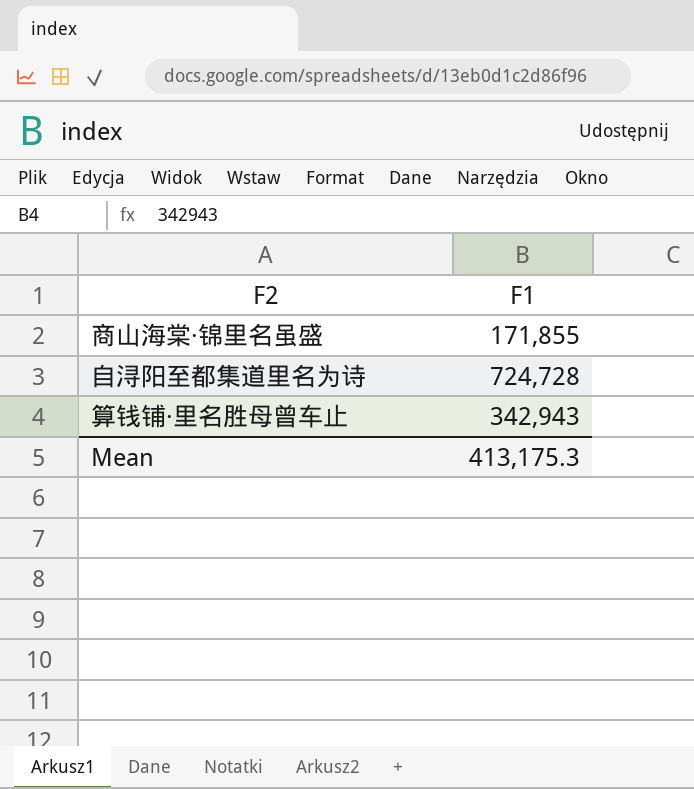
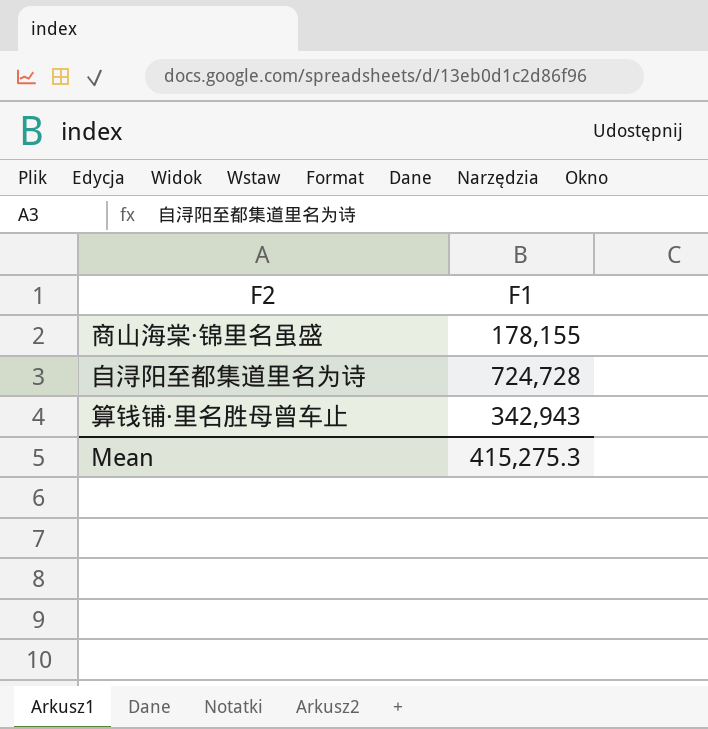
商山海棠·锦里名虽盛 | F1: 171,855 -> 178,155
Mean | F1: 413,175.3 -> 415,275.3

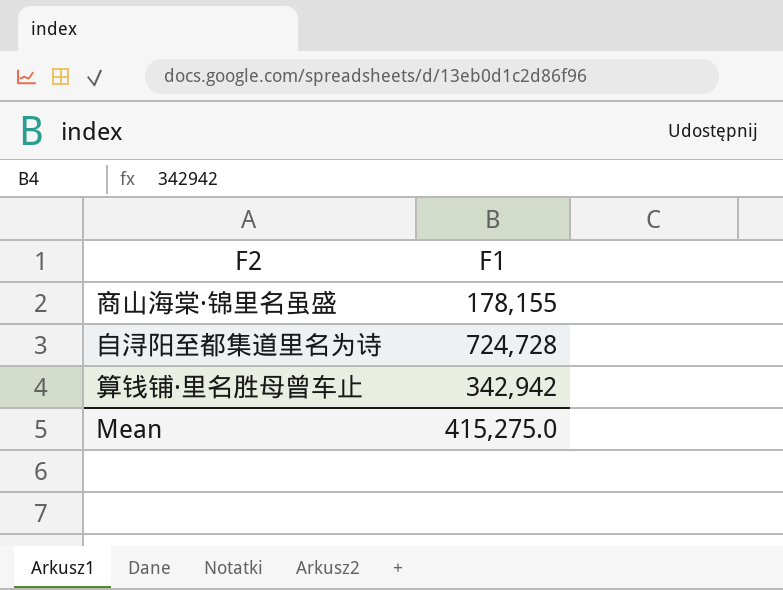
算钱铺·里名胜母曾车止 | F1: 342,943 -> 342,942
Mean | F1: 415,275.3 -> 415,275.0

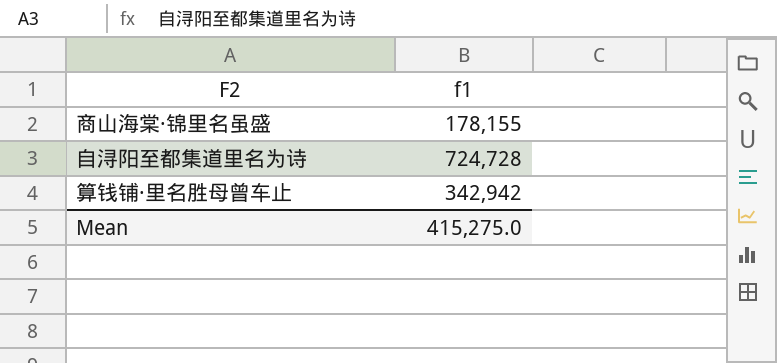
column name: F1 -> f1

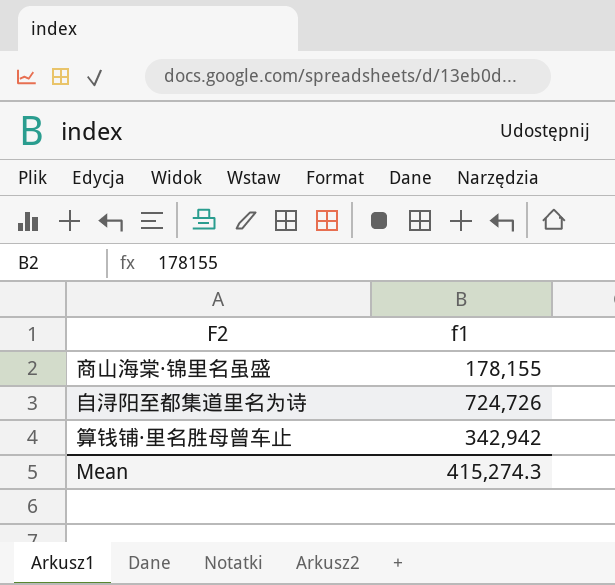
自浔阳至都集道里名为诗 | f1: 724,728 -> 724,726
Mean | f1: 415,275.0 -> 415,274.3

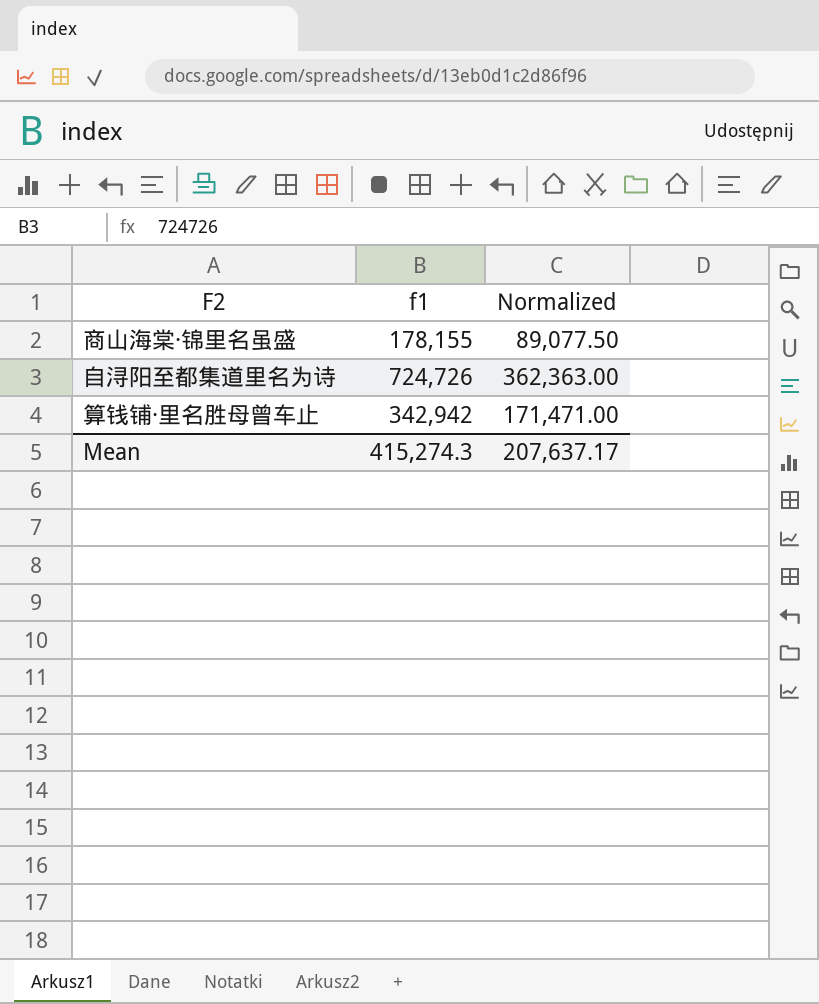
column Normalized | formula: none -> [f1] * 0.5

